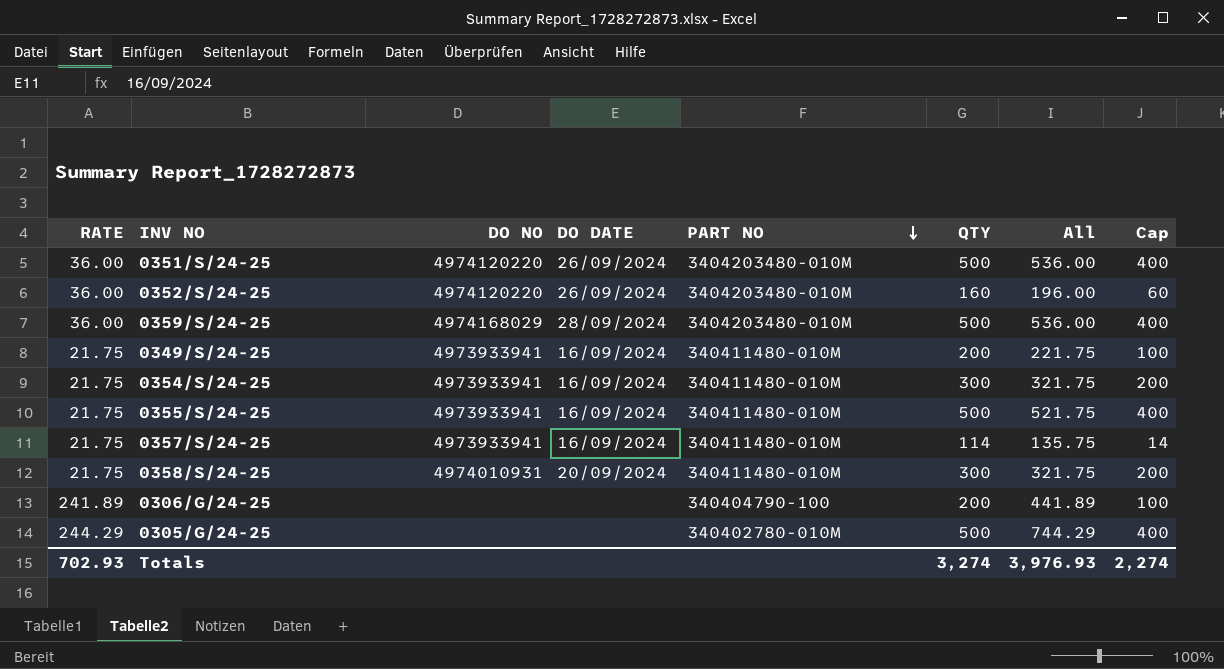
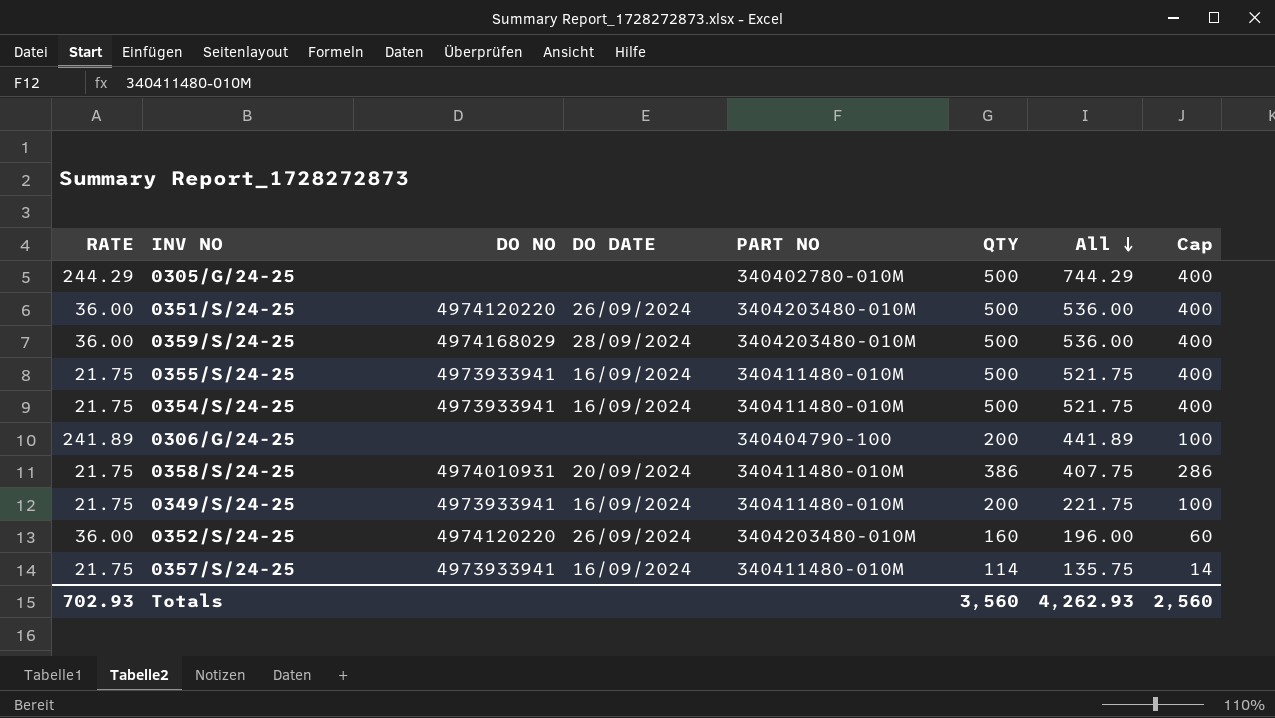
row order: PART NO descending -> All descending
0354/S/24-25 | QTY: 300 -> 500
0354/S/24-25 | All: 321.75 -> 521.75
0354/S/24-25 | Cap: 200 -> 400
0358/S/24-25 | QTY: 300 -> 386
0358/S/24-25 | All: 321.75 -> 407.75
0358/S/24-25 | Cap: 200 -> 286
Totals | QTY: 3,274 -> 3,560
Totals | All: 3,976.93 -> 4,262.93
Totals | Cap: 2,274 -> 2,560

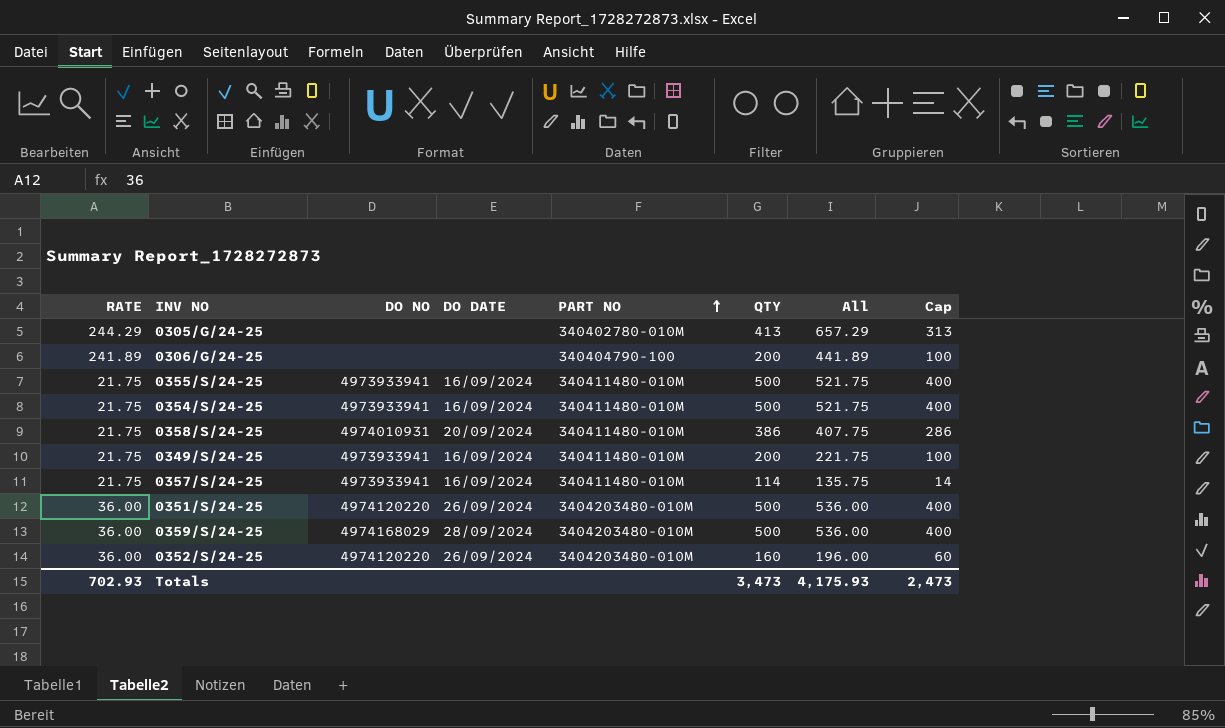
row order: All descending -> PART NO ascending
0305/G/24-25 | QTY: 500 -> 413
0305/G/24-25 | All: 744.29 -> 657.29
0305/G/24-25 | Cap: 400 -> 313
Totals | QTY: 3,560 -> 3,473
Totals | All: 4,262.93 -> 4,175.93
Totals | Cap: 2,560 -> 2,473

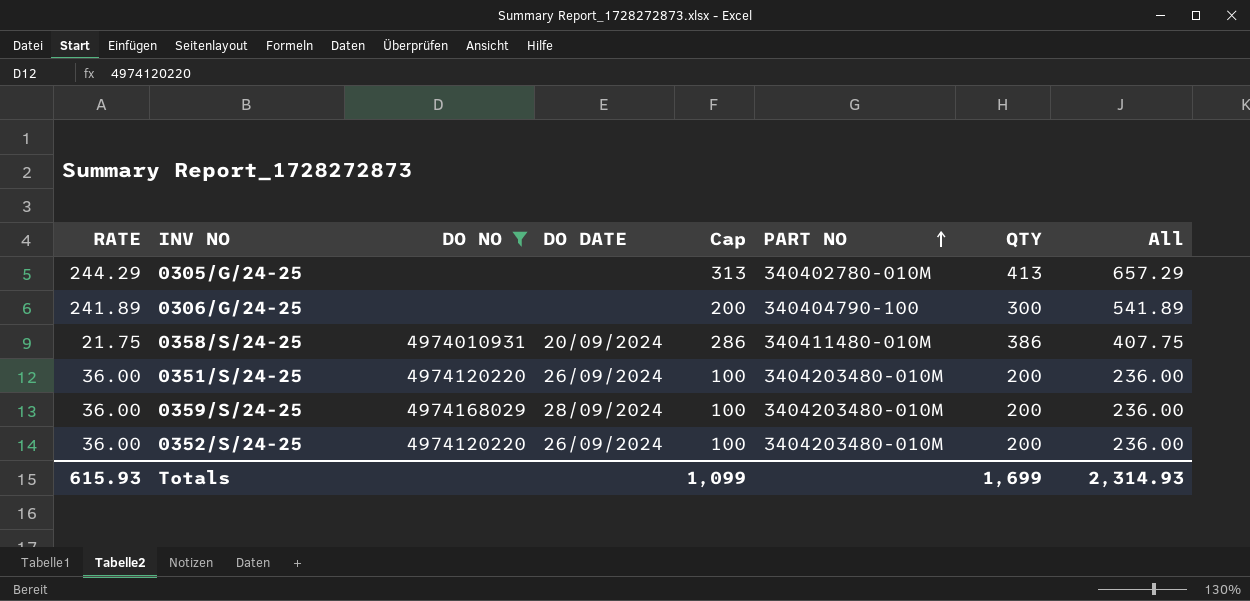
filter: none -> DO NO != 4973933941
column Cap | position: 8 -> 5
0306/G/24-25 | Cap: 100 -> 200
0306/G/24-25 | QTY: 200 -> 300
0306/G/24-25 | All: 441.89 -> 541.89
0351/S/24-25 | Cap: 400 -> 100
0351/S/24-25 | QTY: 500 -> 200
0351/S/24-25 | All: 536.00 -> 236.00
0359/S/24-25 | Cap: 400 -> 100
0359/S/24-25 | QTY: 500 -> 200
0359/S/24-25 | All: 536.00 -> 236.00
0352/S/24-25 | Cap: 60 -> 100
0352/S/24-25 | QTY: 160 -> 200
0352/S/24-25 | All: 196.00 -> 236.00
Totals | RATE: 702.93 -> 615.93
Totals | Cap: 2,473 -> 1,099
Totals | QTY: 3,473 -> 1,699
Totals | All: 4,175.93 -> 2,314.93

